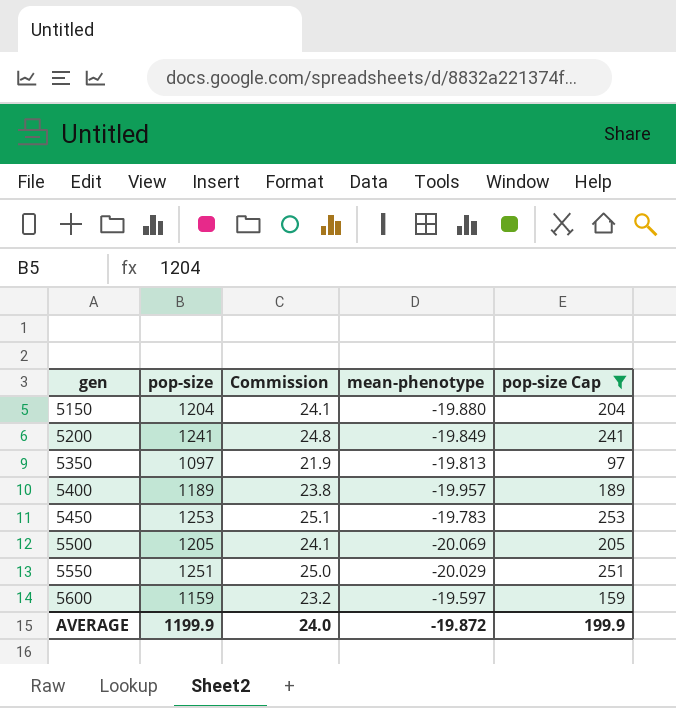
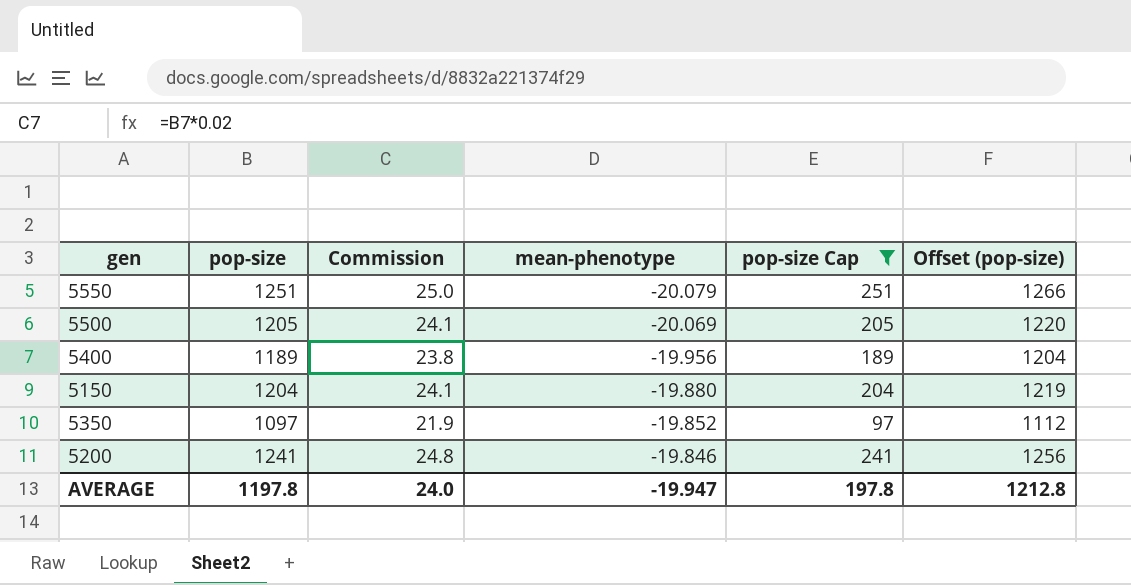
row order: gen ascending -> mean-phenotype ascending
column Offset (pop-size) | formula: none -> [pop-size] + 15
row 5450: 1253 | 25.1 | -19.783 | 253 -> none
row 5600: 1159 | 23.2 | -19.597 | 159 -> none
5550 | mean-phenotype: -20.029 -> -20.079
5400 | mean-phenotype: -19.957 -> -19.956
5350 | mean-phenotype: -19.813 -> -19.852
5200 | mean-phenotype: -19.849 -> -19.846
AVERAGE | pop-size: 1199.9 -> 1197.8
AVERAGE | mean-phenotype: -19.872 -> -19.947
AVERAGE | pop-size Cap: 199.9 -> 197.8

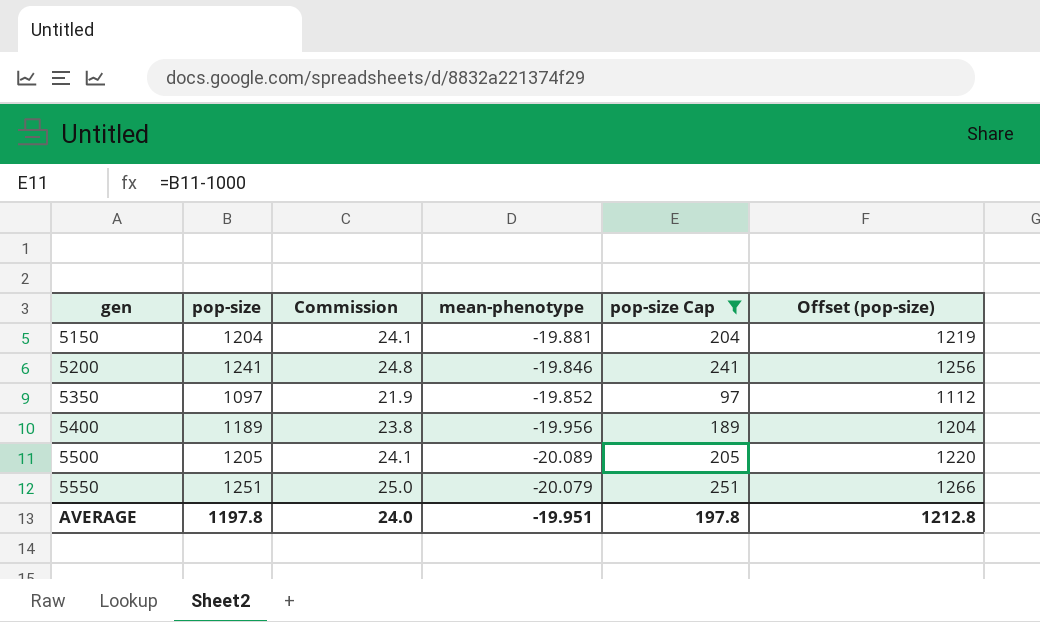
row order: mean-phenotype ascending -> gen ascending
5150 | mean-phenotype: -19.880 -> -19.881
5500 | mean-phenotype: -20.069 -> -20.089
AVERAGE | mean-phenotype: -19.947 -> -19.951

